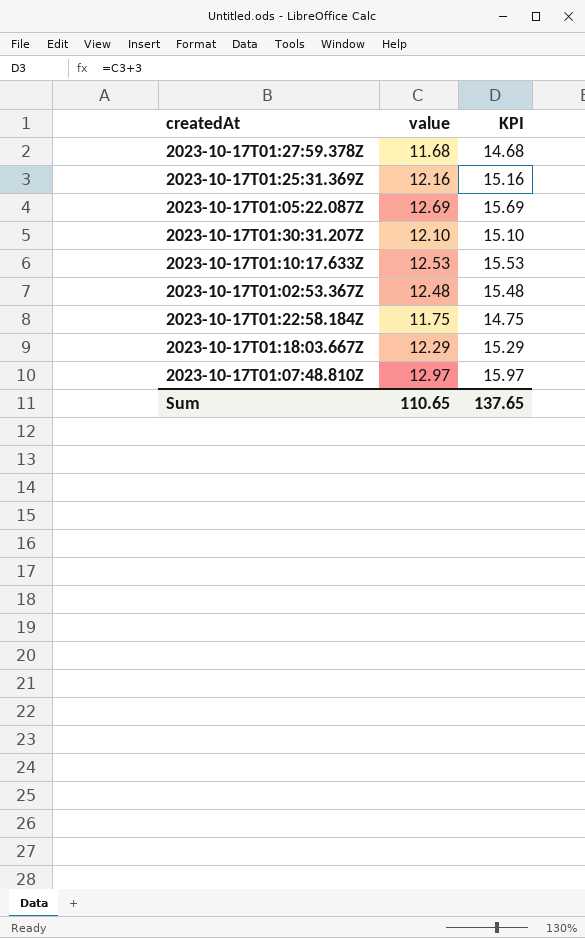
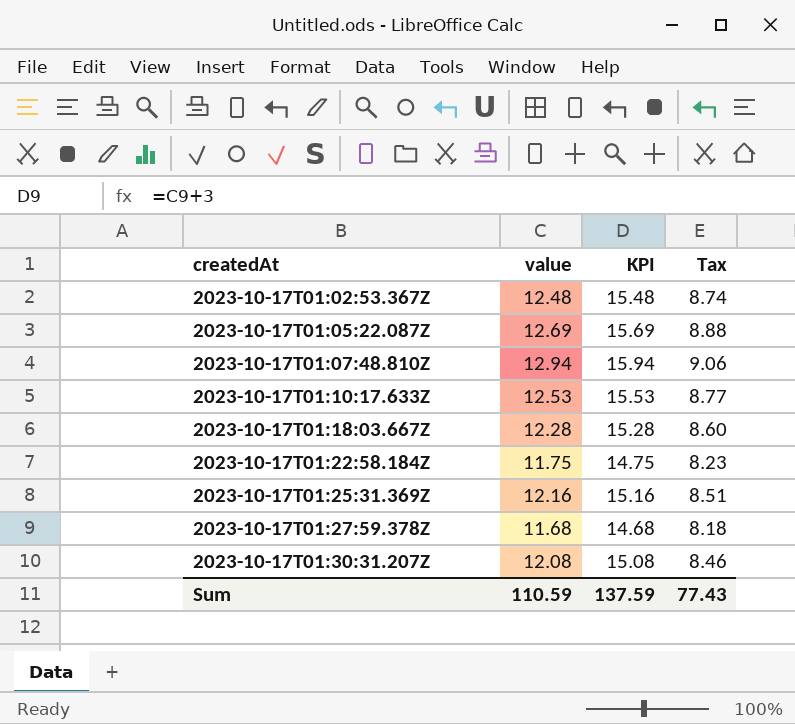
row order: none -> createdAt ascending
column Tax | formula: none -> [value] * 0.7
2023-10-17T01:07:48.810Z | value: 12.97 -> 12.94
2023-10-17T01:07:48.810Z | KPI: 15.97 -> 15.94
2023-10-17T01:18:03.667Z | value: 12.29 -> 12.28
2023-10-17T01:18:03.667Z | KPI: 15.29 -> 15.28
2023-10-17T01:30:31.207Z | value: 12.10 -> 12.08
2023-10-17T01:30:31.207Z | KPI: 15.10 -> 15.08
Sum | value: 110.65 -> 110.59
Sum | KPI: 137.65 -> 137.59

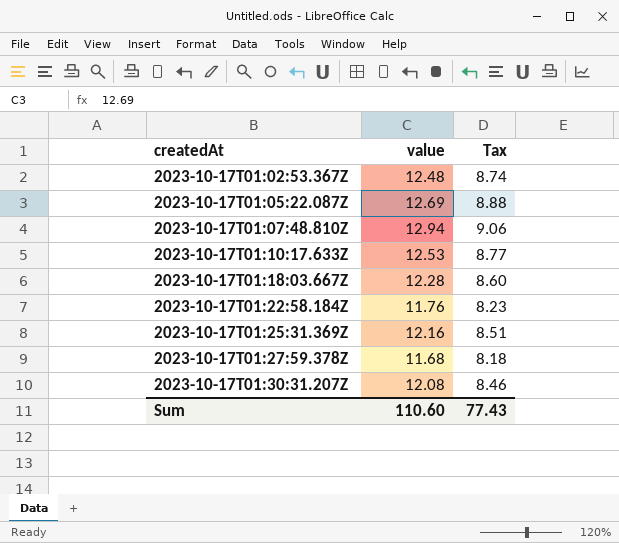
column KPI | formula: [value] + 3 -> none
2023-10-17T01:22:58.184Z | value: 11.75 -> 11.76
Sum | value: 110.59 -> 110.60

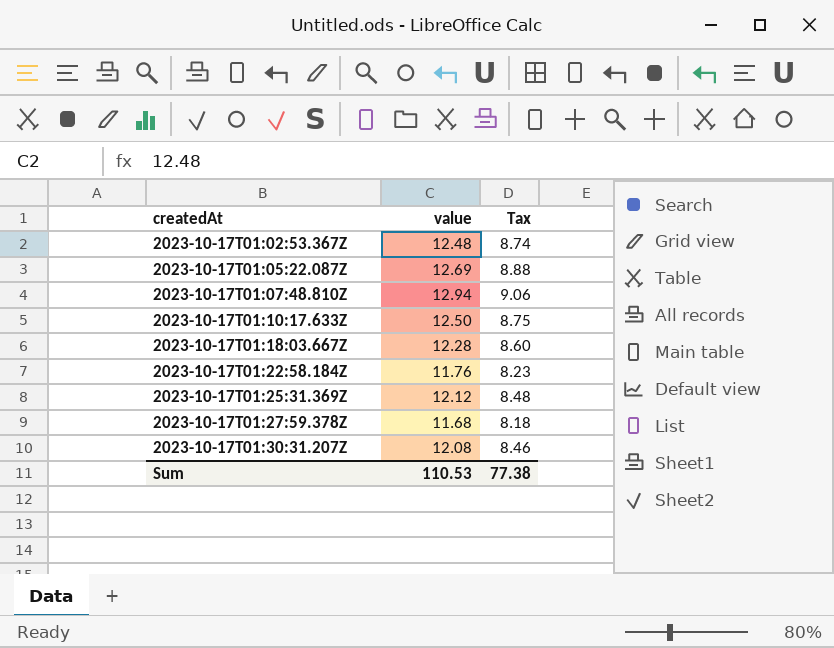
2023-10-17T01:10:17.633Z | value: 12.53 -> 12.50
2023-10-17T01:10:17.633Z | Tax: 8.77 -> 8.75
2023-10-17T01:25:31.369Z | value: 12.16 -> 12.12
2023-10-17T01:25:31.369Z | Tax: 8.51 -> 8.48
Sum | value: 110.60 -> 110.53
Sum | Tax: 77.43 -> 77.38

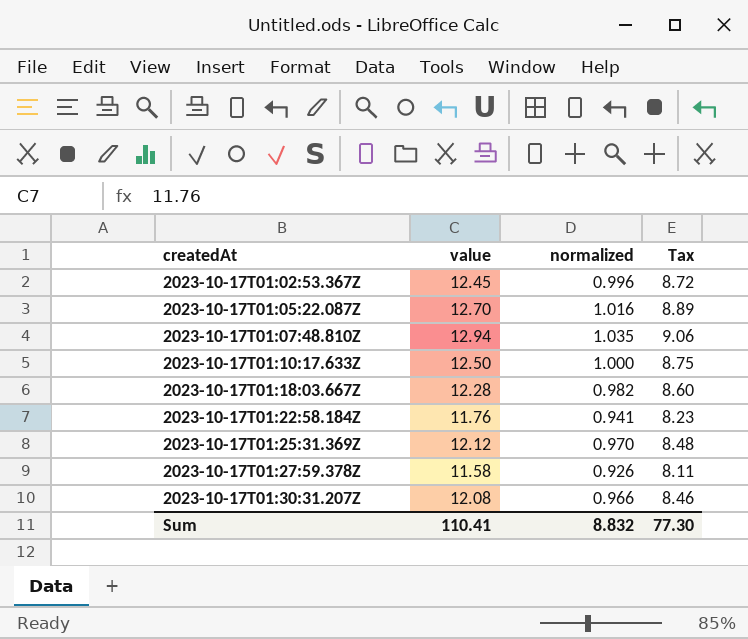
column normalized | formula: none -> [value] * 0.08
2023-10-17T01:02:53.367Z | value: 12.48 -> 12.45
2023-10-17T01:02:53.367Z | Tax: 8.74 -> 8.72
2023-10-17T01:05:22.087Z | value: 12.69 -> 12.70
2023-10-17T01:05:22.087Z | Tax: 8.88 -> 8.89
2023-10-17T01:27:59.378Z | value: 11.68 -> 11.58
2023-10-17T01:27:59.378Z | Tax: 8.18 -> 8.11
Sum | value: 110.53 -> 110.41
Sum | Tax: 77.38 -> 77.30

